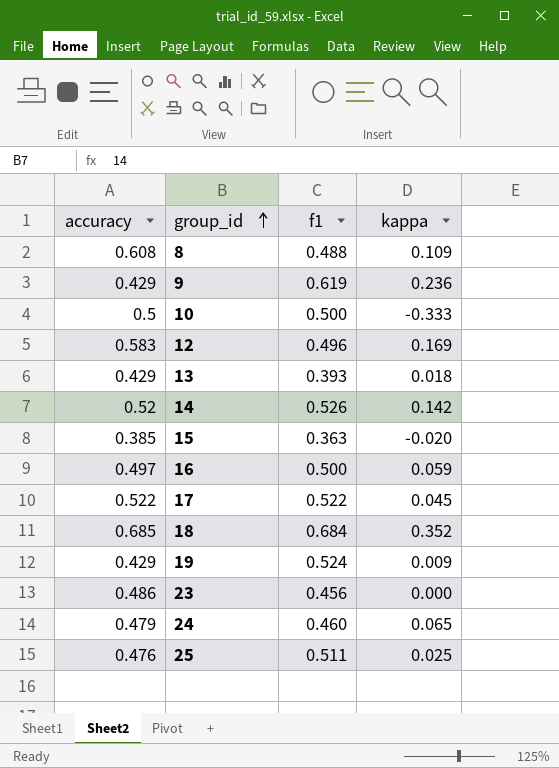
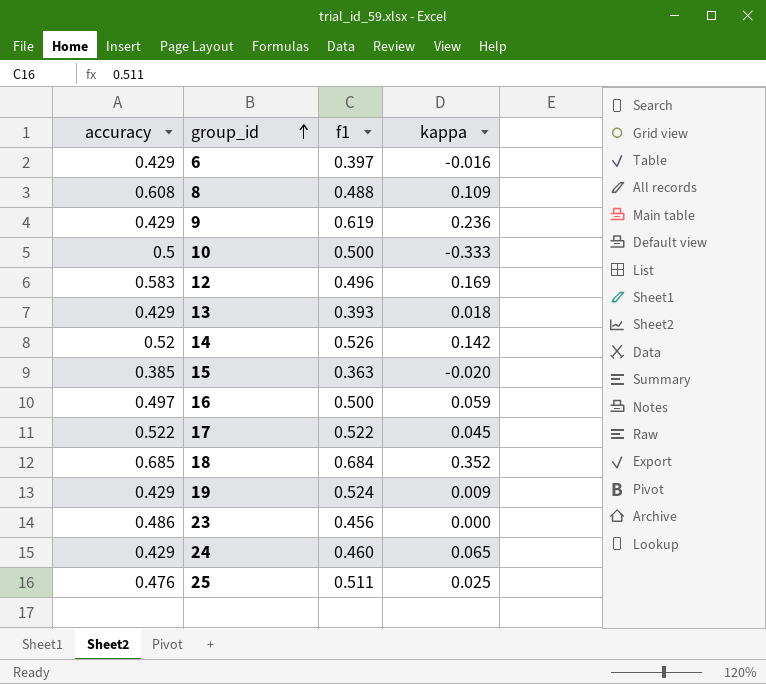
row 6: none -> 0.429 | 0.397 | -0.016
24 | accuracy: 0.479 -> 0.429

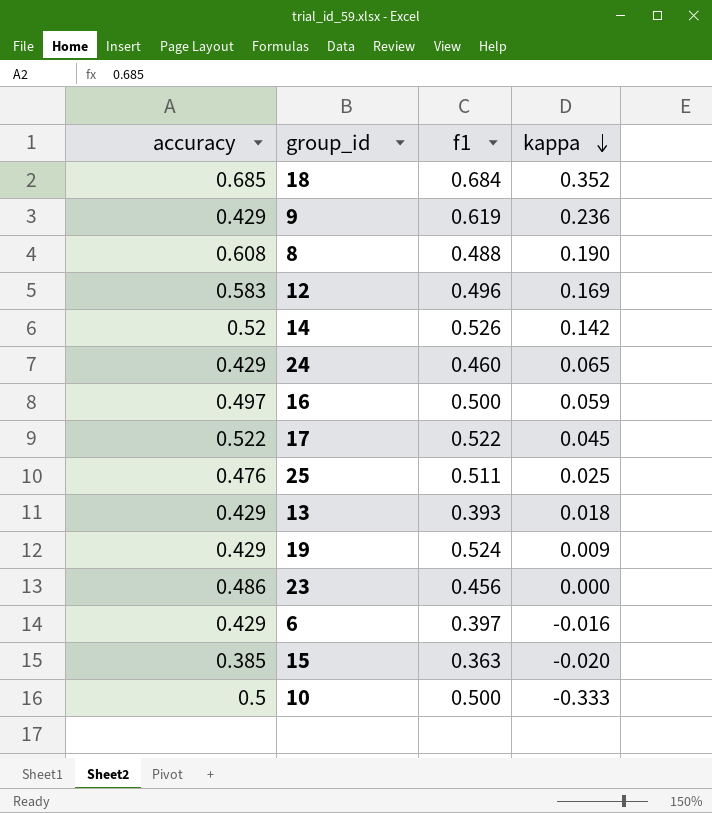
row order: group_id ascending -> kappa descending
8 | kappa: 0.109 -> 0.190

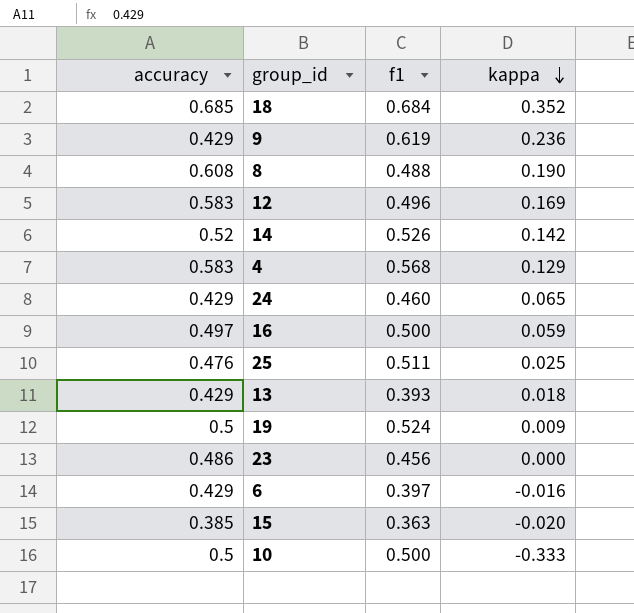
row 17: 0.522 | 0.522 | 0.045 -> none
row 4: none -> 0.583 | 0.568 | 0.129
19 | accuracy: 0.429 -> 0.5

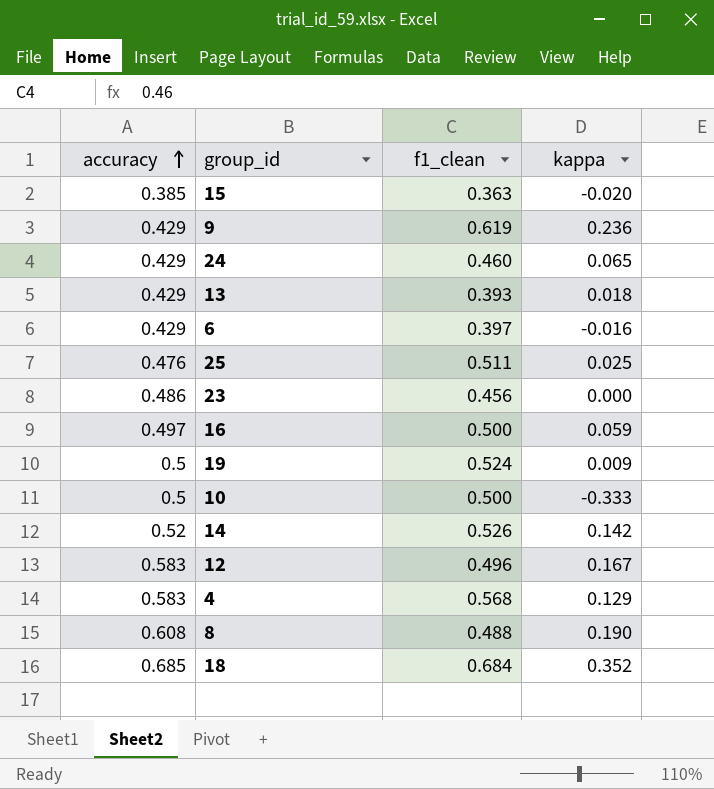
row order: kappa descending -> accuracy ascending
column name: f1 -> f1_clean
12 | kappa: 0.169 -> 0.167

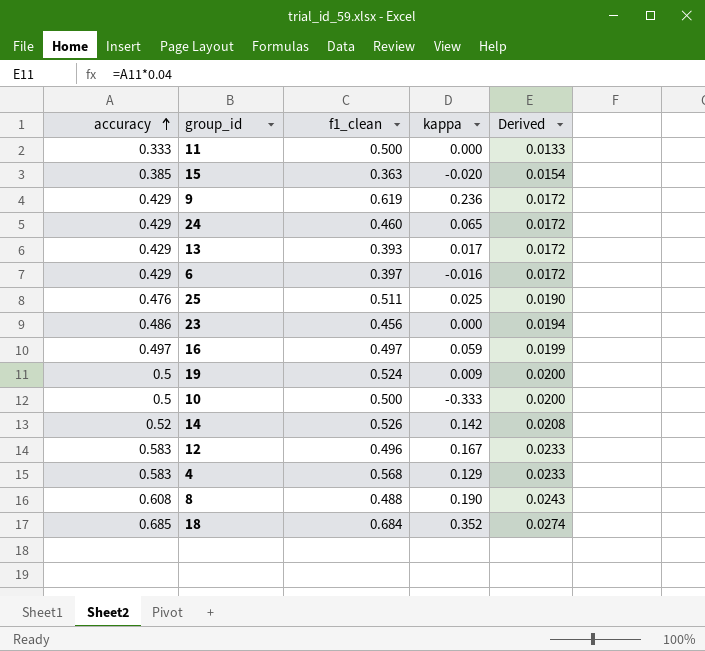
column Derived | formula: none -> [accuracy] * 0.04
row 11: none -> 0.333 | 0.500 | 0.000 | 0.0133
13 | kappa: 0.018 -> 0.017
16 | f1_clean: 0.500 -> 0.497

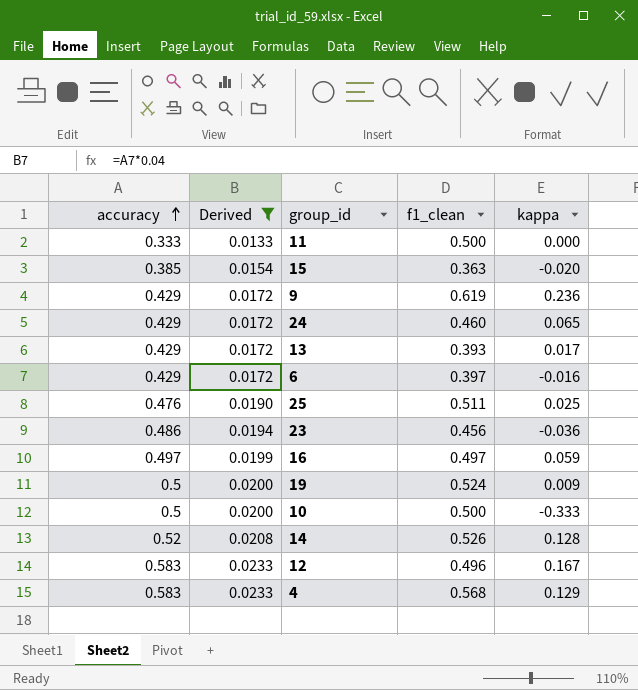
filter: none -> Derived <= 0.0233
column Derived | position: 5 -> 2
23 | kappa: 0.000 -> -0.036
14 | kappa: 0.142 -> 0.128

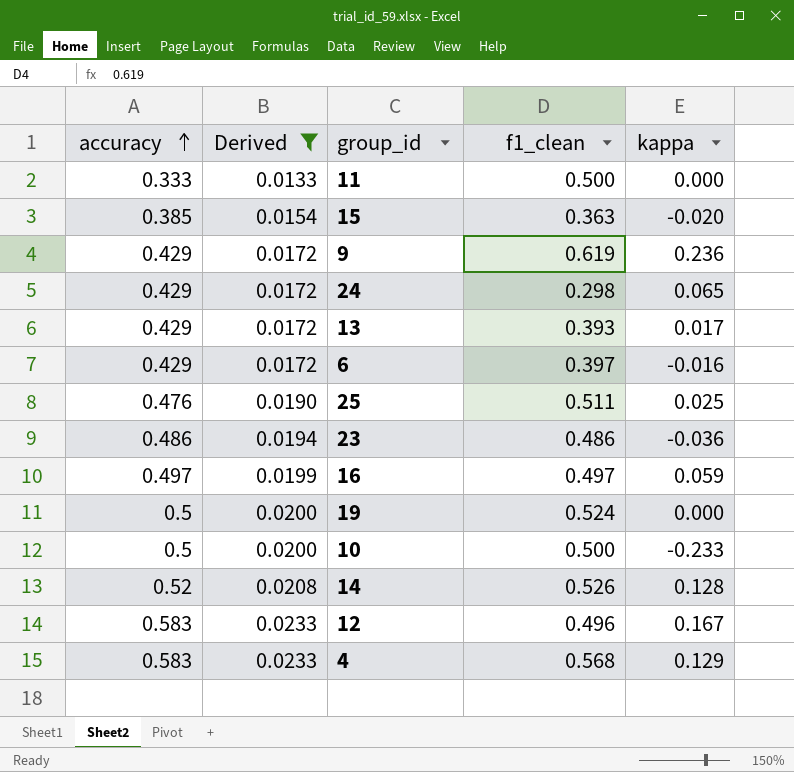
24 | f1_clean: 0.460 -> 0.298
23 | f1_clean: 0.456 -> 0.486
19 | kappa: 0.009 -> 0.000
10 | kappa: -0.333 -> -0.233

